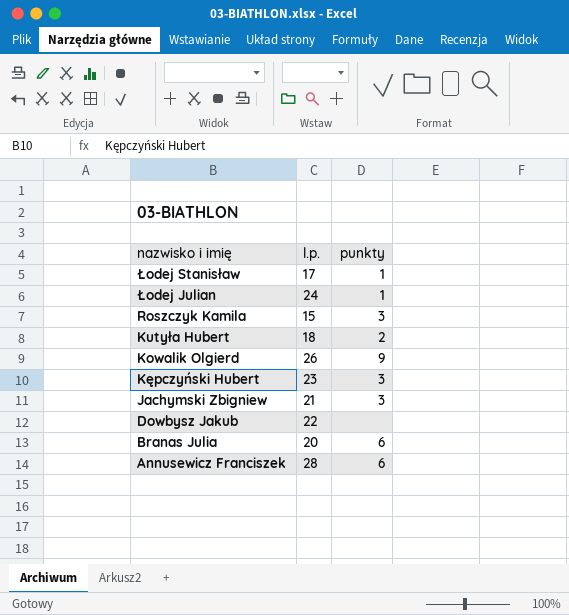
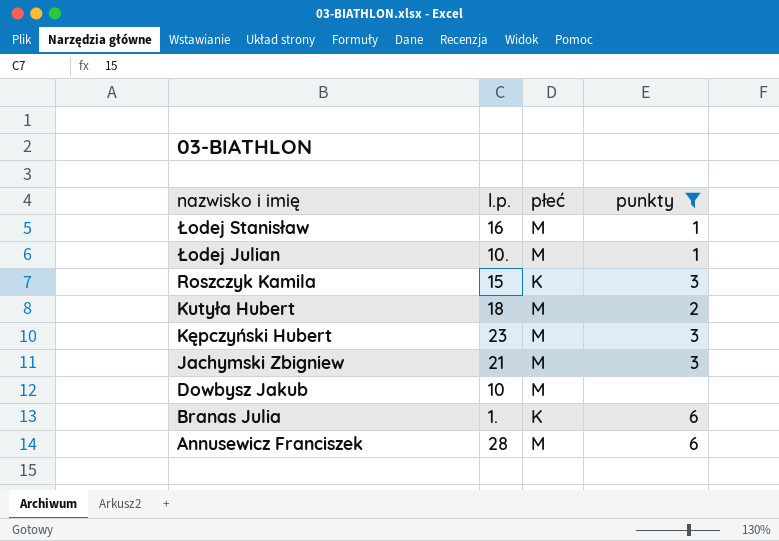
filter: none -> punkty != 9
column płeć | position: none -> 3
Łodej Stanisław | l.p.: 17 -> 16
Łodej Julian | l.p.: 24 -> 10.
Dowbysz Jakub | l.p.: 22 -> 10
Branas Julia | l.p.: 20 -> 1.

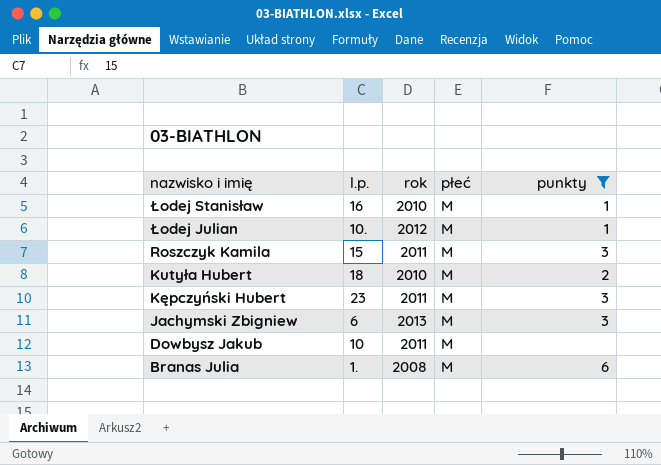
column rok | position: none -> 3
row Annusewicz Franciszek: 28 | M | 6 -> none
Roszczyk Kamila | płeć: K -> M
Jachymski Zbigniew | l.p.: 21 -> 6
Branas Julia | płeć: K -> M

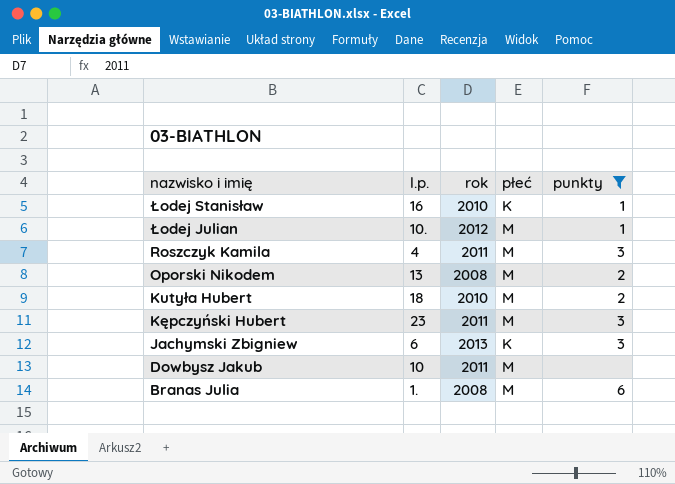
Łodej Stanisław | płeć: M -> K
Roszczyk Kamila | l.p.: 15 -> 4
row Oporski Nikodem: none -> 13 | 2008 | M | 2
Jachymski Zbigniew | płeć: M -> K

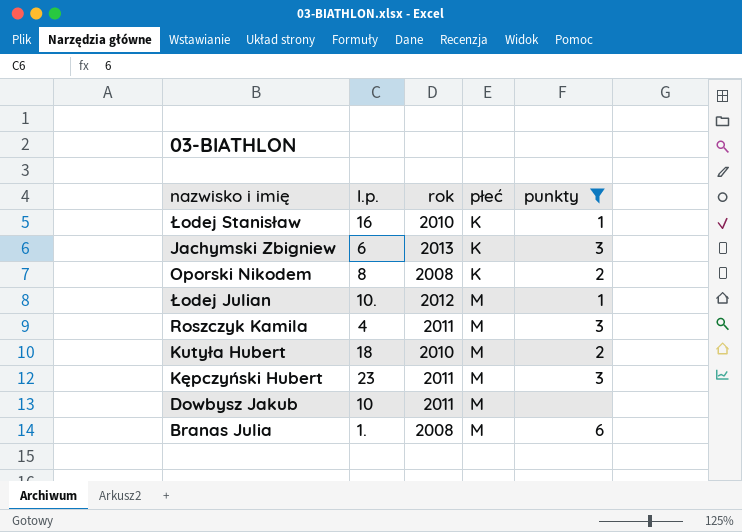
row order: nazwisko i imię descending -> płeć ascending
Oporski Nikodem | l.p.: 13 -> 8
Oporski Nikodem | płeć: M -> K

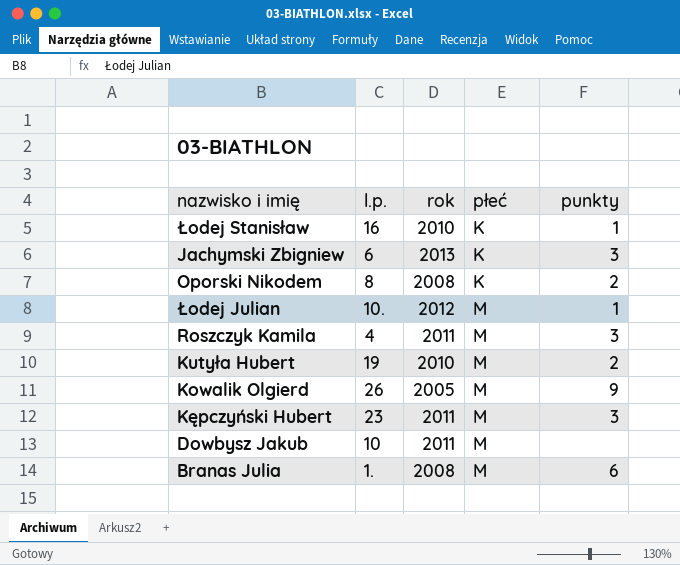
filter: punkty != 9 -> none
Kutyła Hubert | l.p.: 18 -> 19

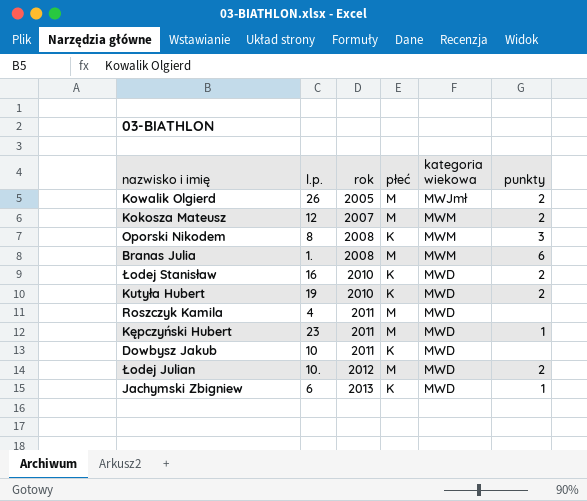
row order: płeć ascending -> rok ascending
column kategoria wiekowa | position: none -> 5
Kowalik Olgierd | punkty: 9 -> 2
row Kokosza Mateusz: none -> 12 | 2007 | M | MWM | 2
Oporski Nikodem | punkty: 2 -> 3
Łodej Stanisław | punkty: 1 -> 2
Kutyła Hubert | płeć: M -> K
Roszczyk Kamila | punkty: 3 -> none
Kępczyński Hubert | punkty: 3 -> 1
Dowbysz Jakub | płeć: M -> K
Łodej Julian | punkty: 1 -> 2
Jachymski Zbigniew | punkty: 3 -> 1

